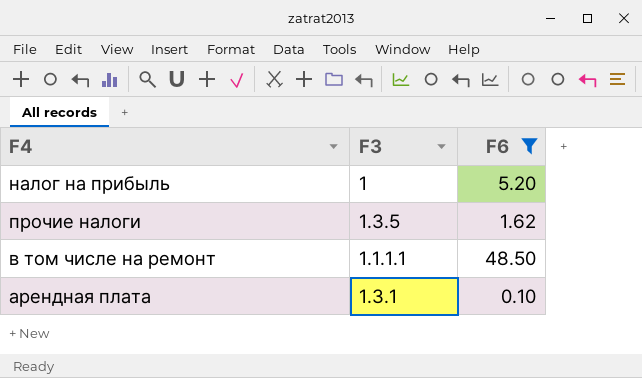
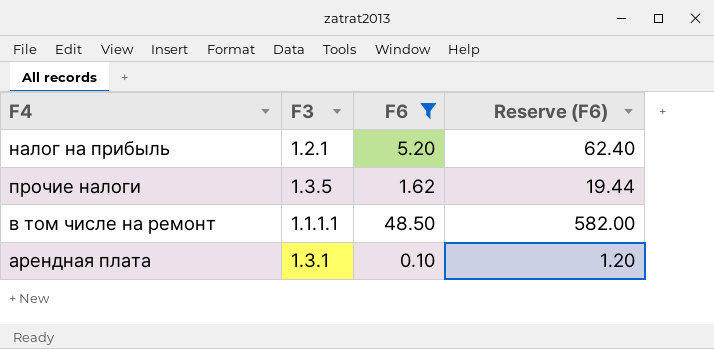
column Reserve (F6) | formula: none -> [F6] * 12
налог на прибыль | F3: 1 -> 1.2.1

